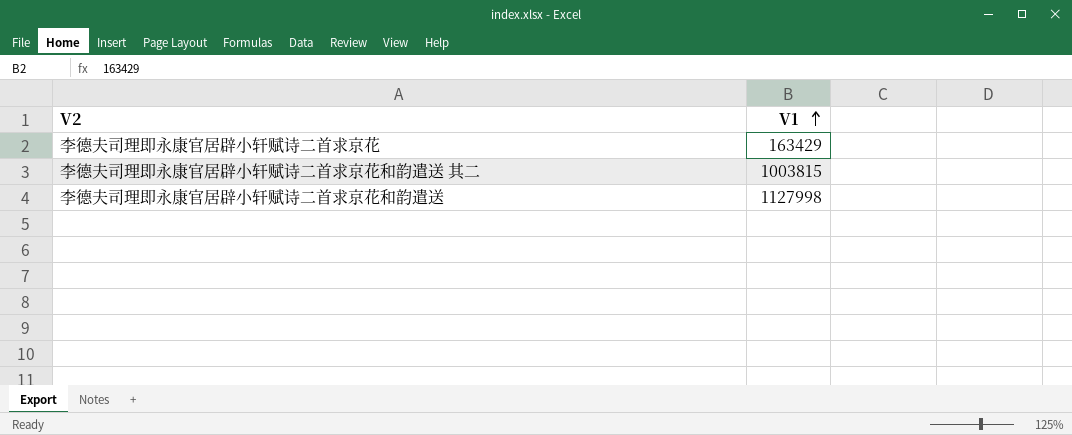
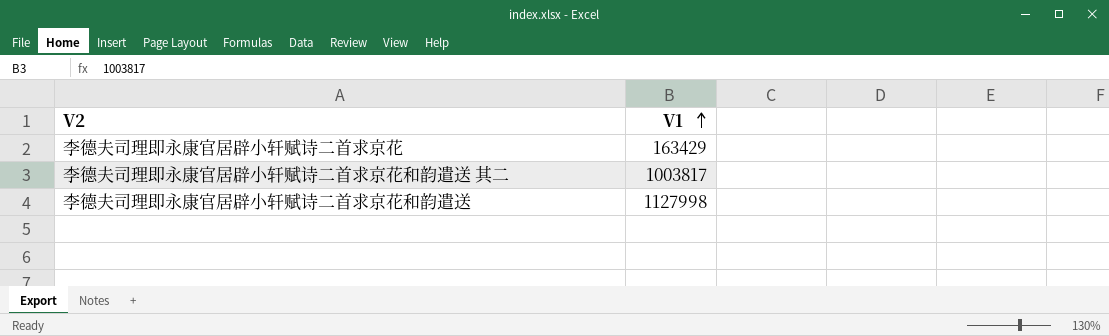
李德夫司理即永康官居辟小轩赋诗二首求京花和韵遣送 其二 | V1: 1003815 -> 1003817

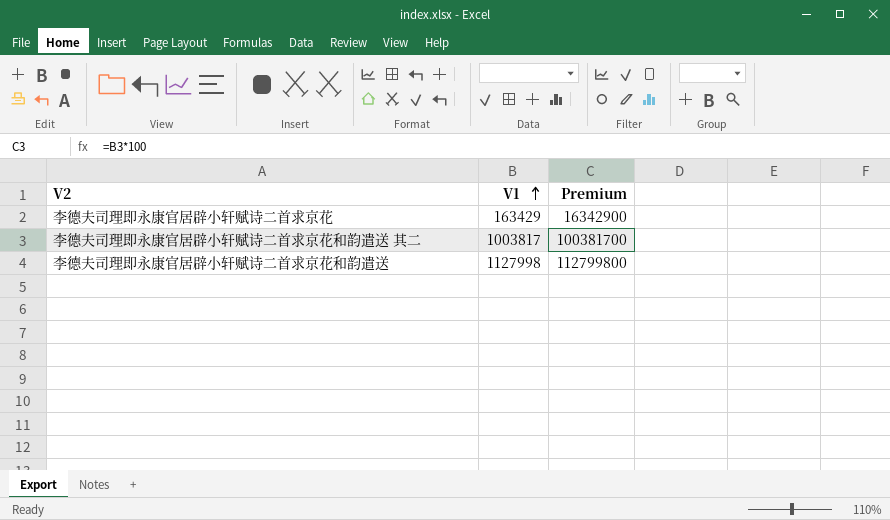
column Premium | formula: none -> [V1] * 100

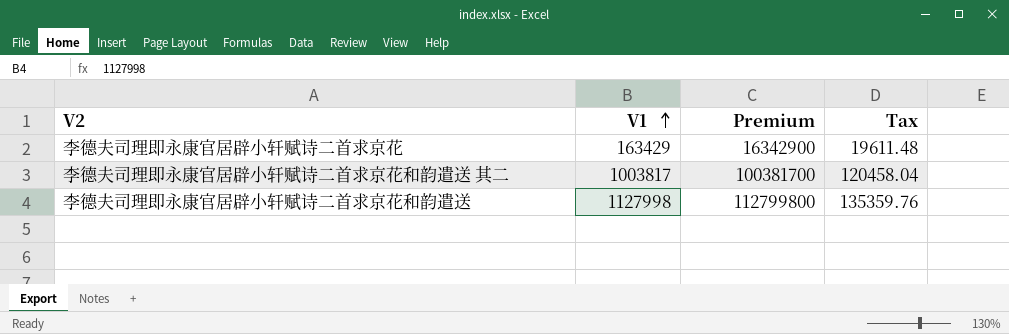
column Tax | formula: none -> [V1] * 0.12

